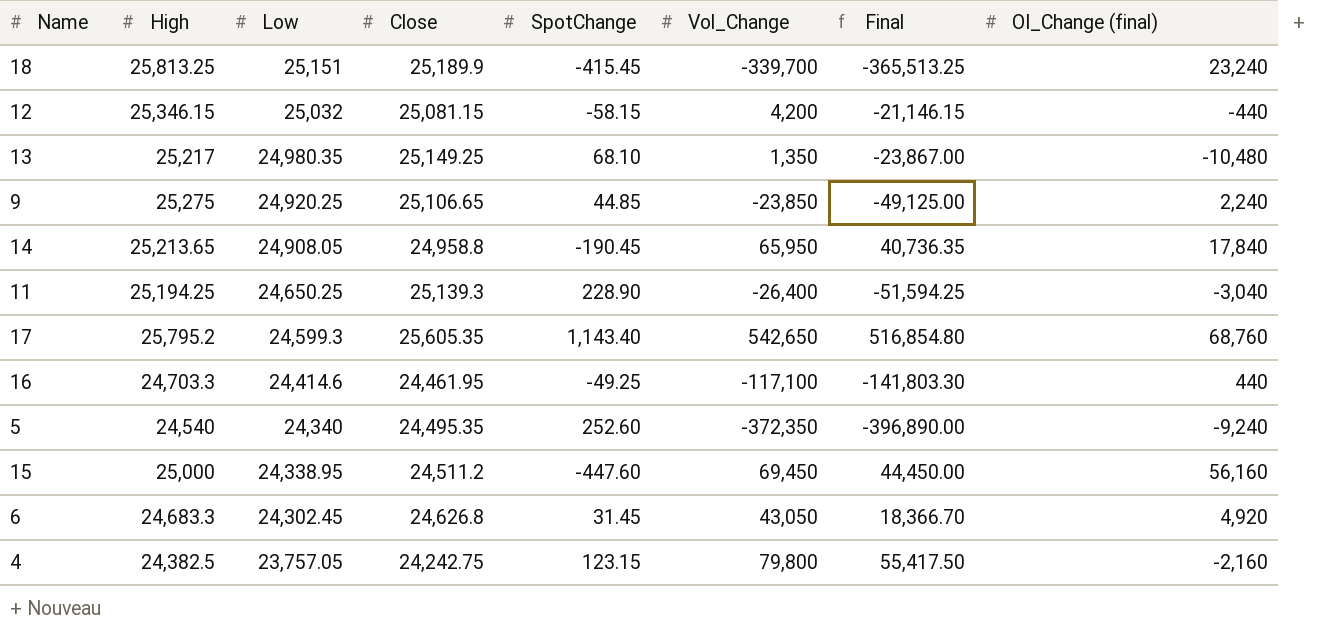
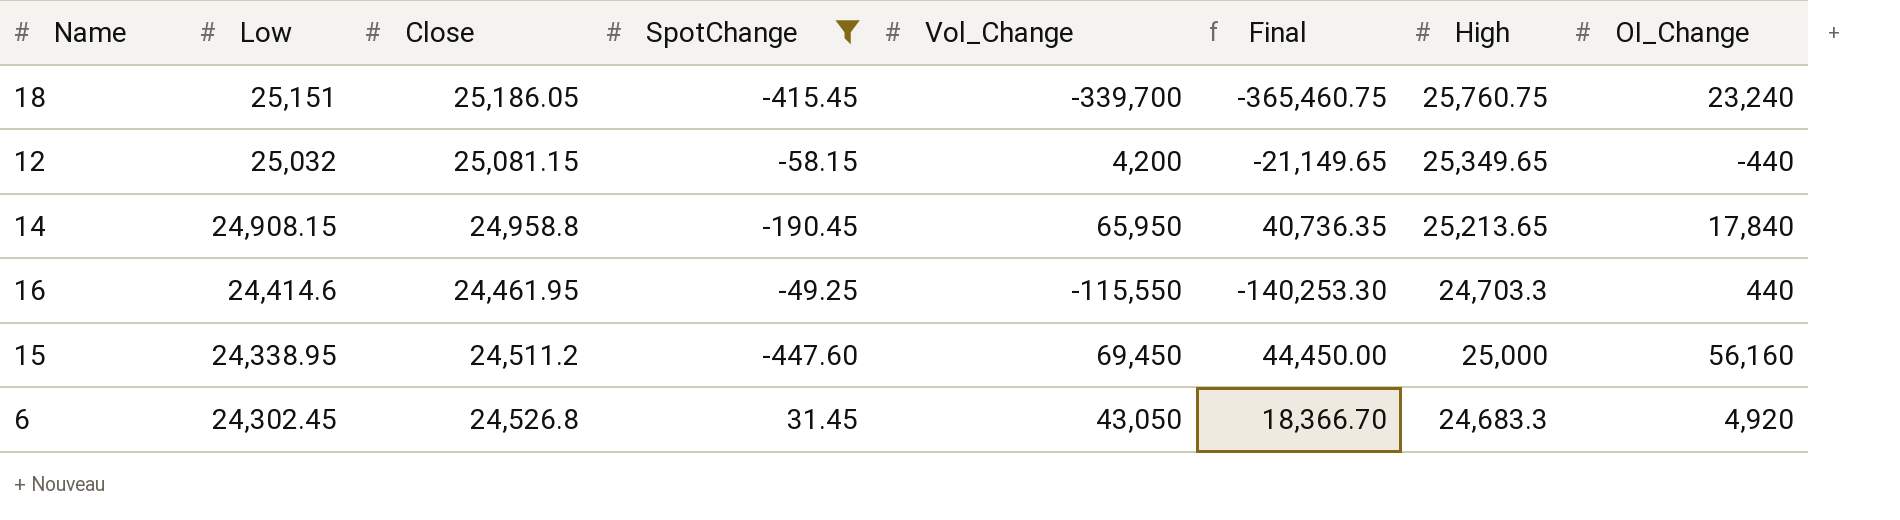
filter: none -> SpotChange <= 31.45
column High | position: 2 -> 7
column name: OI_Change (final) -> OI_Change
18 | Close: 25,189.9 -> 25,186.05
18 | Final: -365,513.25 -> -365,460.75
18 | High: 25,813.25 -> 25,760.75
12 | Final: -21,146.15 -> -21,149.65
12 | High: 25,346.15 -> 25,349.65
14 | Low: 24,908.05 -> 24,908.15
16 | Vol_Change: -117,100 -> -115,550
16 | Final: -141,803.30 -> -140,253.30
6 | Close: 24,626.8 -> 24,526.8

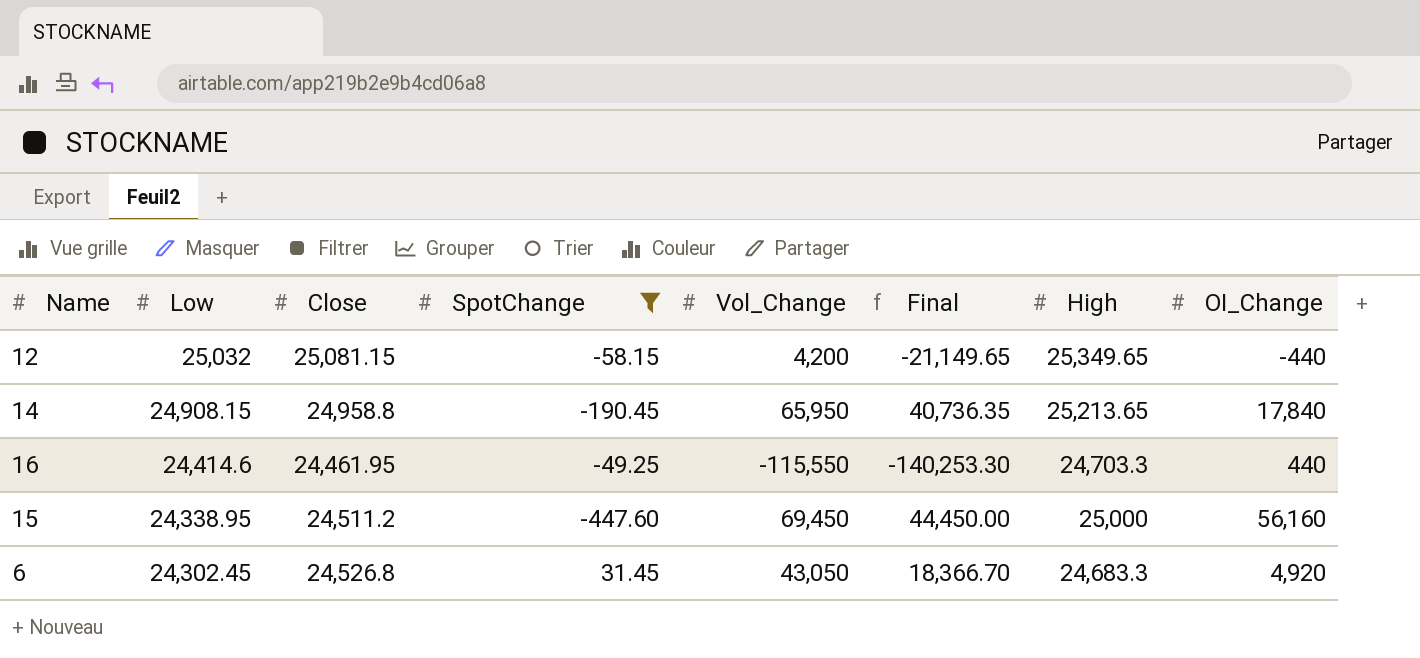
row 18: 25,151 | 25,186.05 | -415.45 | -339,700 | -365,460.75 | 25,760.75 | 23,240 -> none

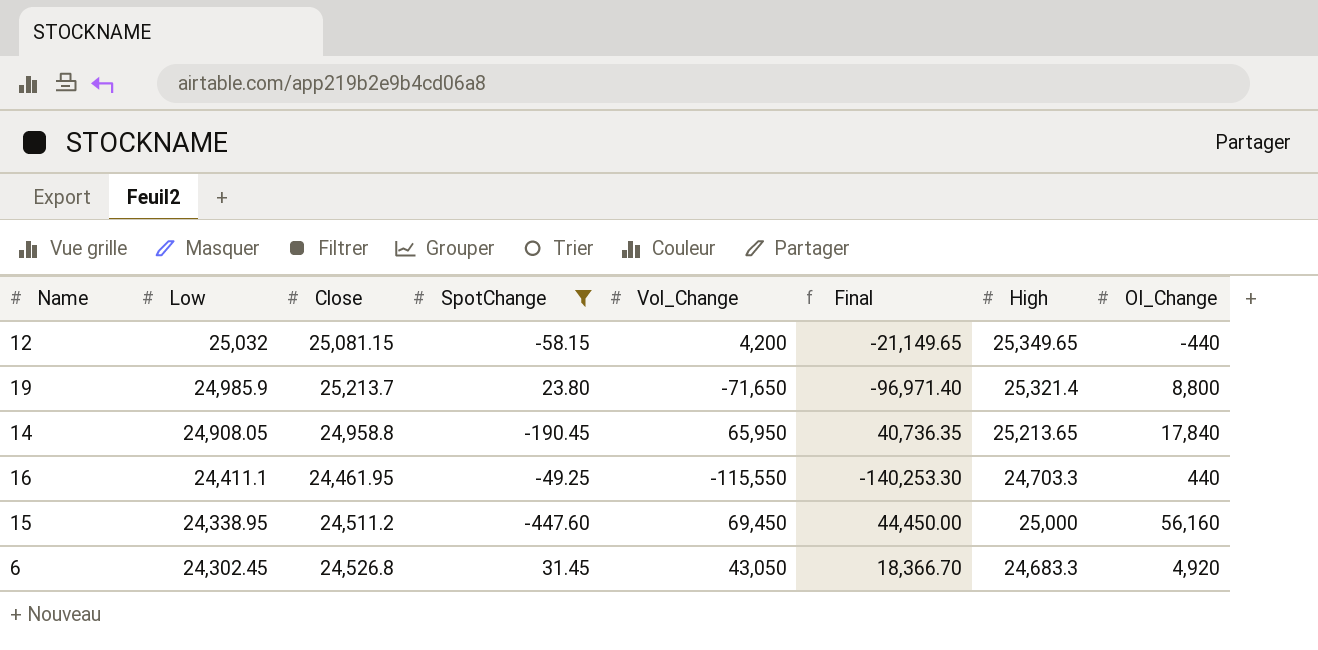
row 19: none -> 24,985.9 | 25,213.7 | 23.80 | -71,650 | -96,971.40 | 25,321.4 | 8,800
14 | Low: 24,908.15 -> 24,908.05
16 | Low: 24,414.6 -> 24,411.1

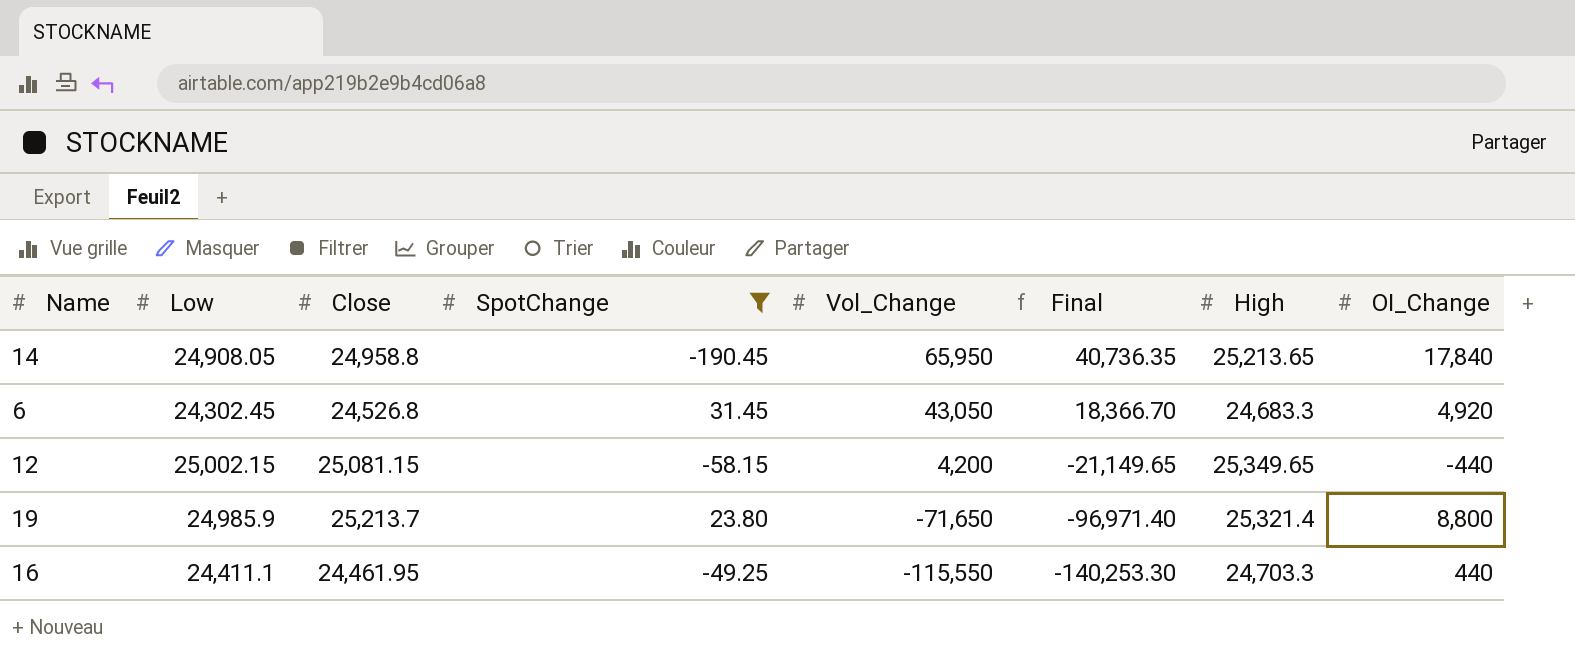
row order: Low descending -> Vol_Change descending
row 15: 24,338.95 | 24,511.2 | -447.60 | 69,450 | 44,450.00 | 25,000 | 56,160 -> none
12 | Low: 25,032 -> 25,002.15

